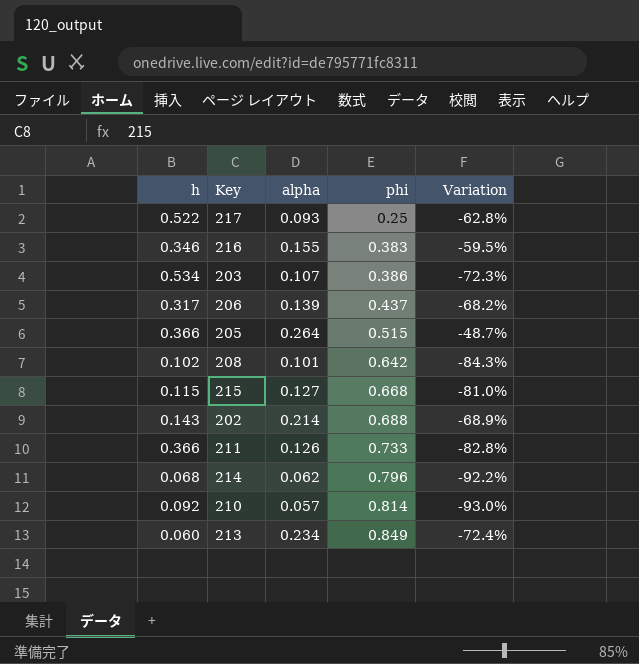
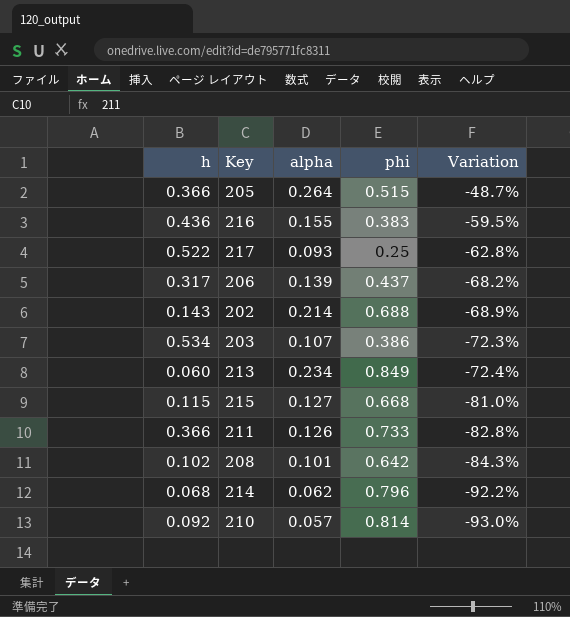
row order: phi ascending -> Variation descending
216 | h: 0.346 -> 0.436

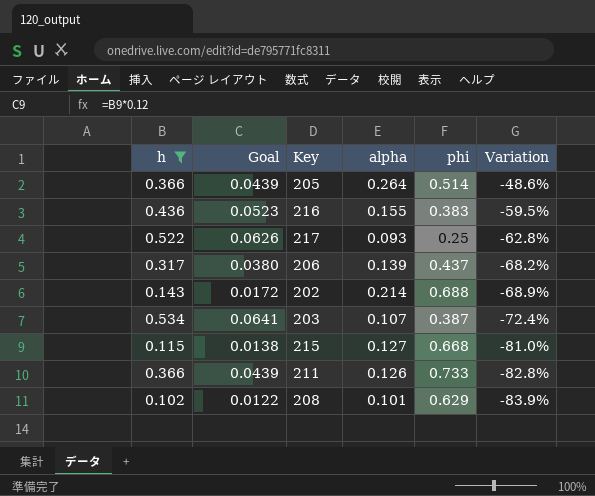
filter: none -> h >= 0.102
column Goal | formula: none -> [h] * 0.12
205 | phi: 0.515 -> 0.514
205 | Variation: -48.7% -> -48.6%
203 | phi: 0.386 -> 0.387
203 | Variation: -72.3% -> -72.4%
208 | phi: 0.642 -> 0.629
208 | Variation: -84.3% -> -83.9%

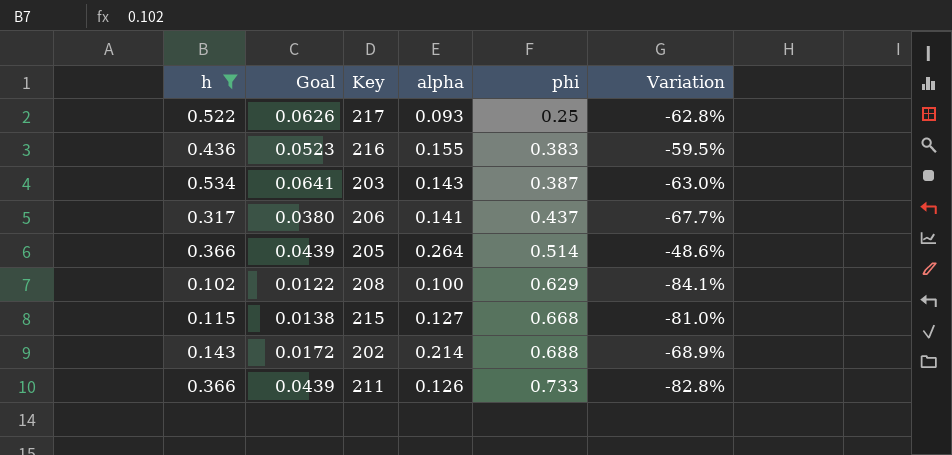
row order: Variation descending -> phi ascending
203 | alpha: 0.107 -> 0.143
203 | Variation: -72.4% -> -63.0%
206 | alpha: 0.139 -> 0.141
206 | Variation: -68.2% -> -67.7%
208 | alpha: 0.101 -> 0.100
208 | Variation: -83.9% -> -84.1%

